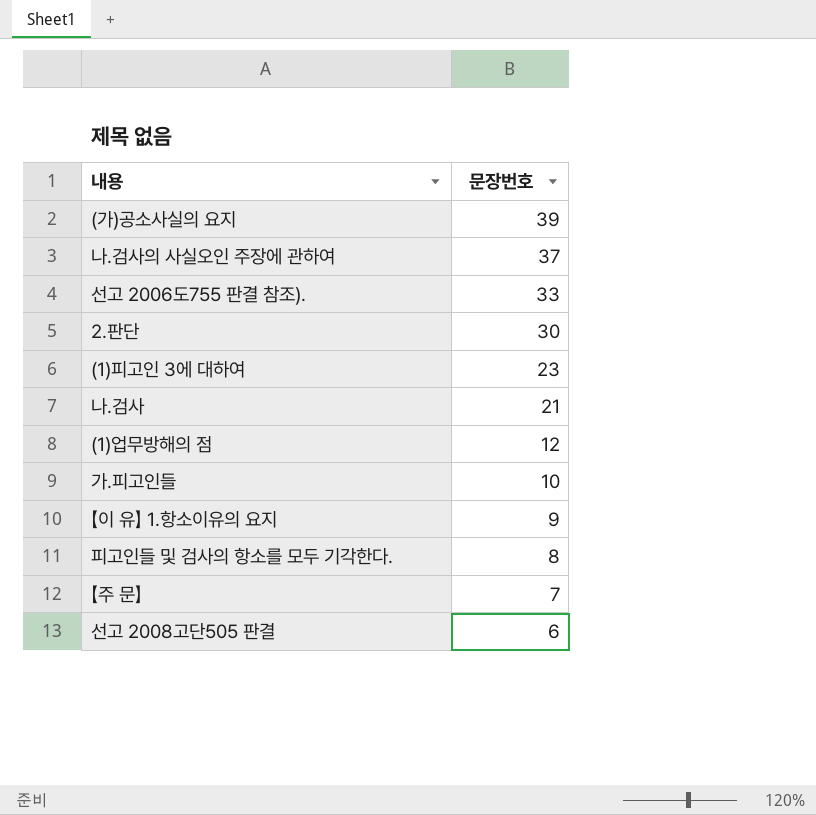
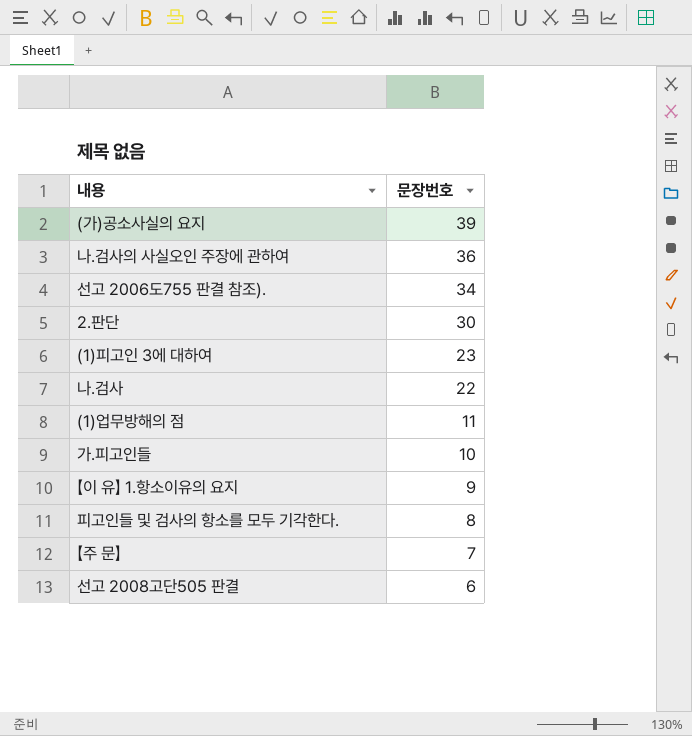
나.검사의 사실오인 주장에 관하여 | 문장번호: 37 -> 36
선고 2006도755 판결 참조). | 문장번호: 33 -> 34
나.검사 | 문장번호: 21 -> 22
(1)업무방해의 점 | 문장번호: 12 -> 11

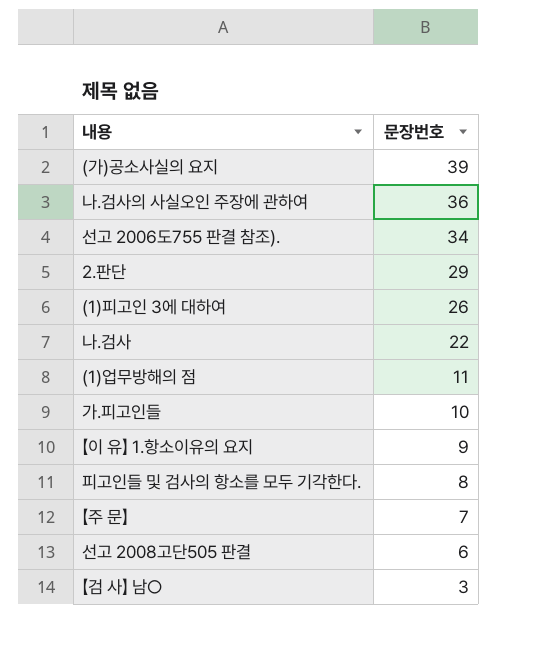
2.판단 | 문장번호: 30 -> 29
(1)피고인 3에 대하여 | 문장번호: 23 -> 26
row 【검 사】 남○: none -> 3

